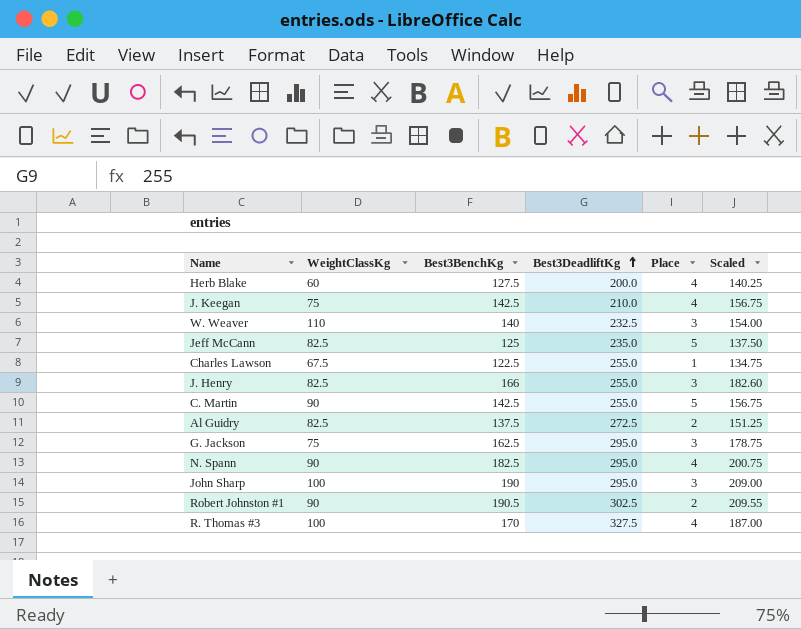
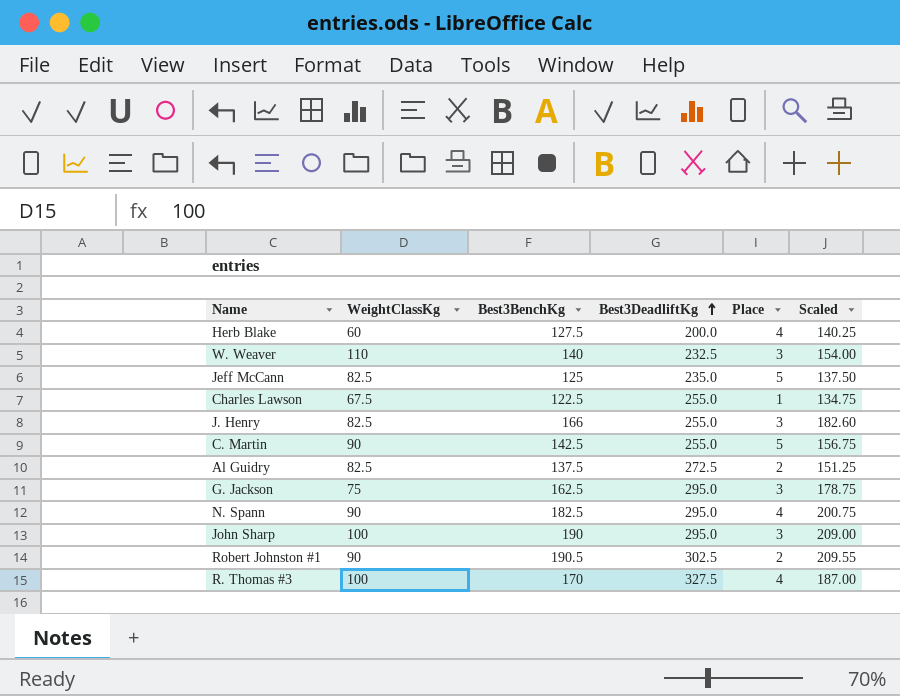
row J. Keegan: 75 | 142.5 | 210.0 | 4 | 156.75 -> none

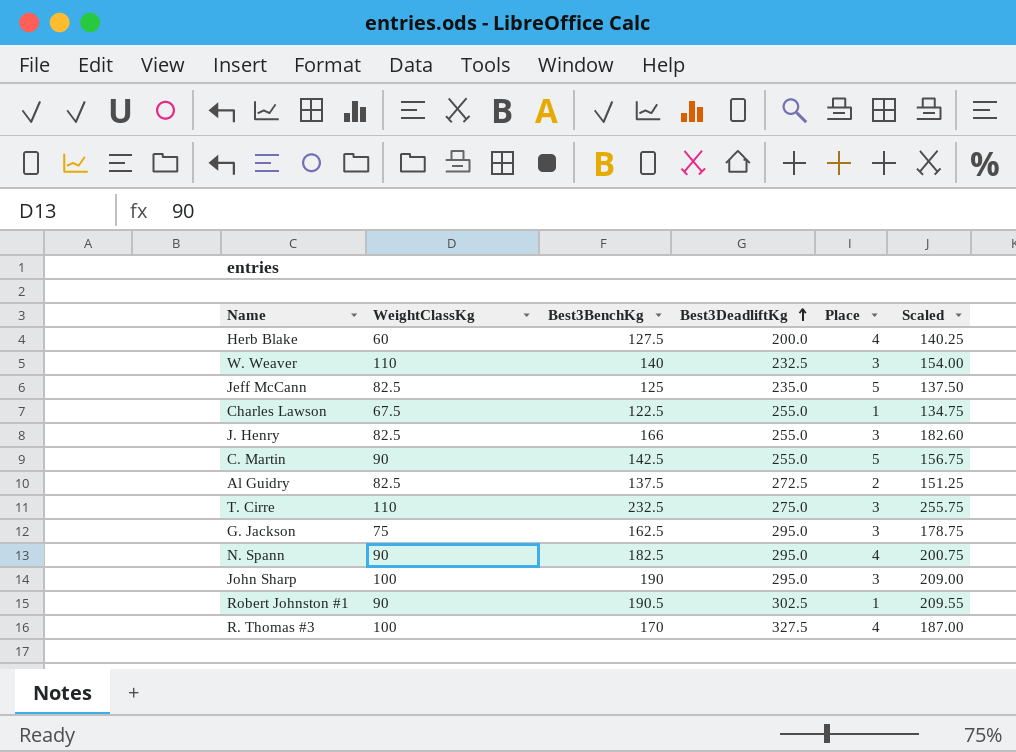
row T. Cirre: none -> 110 | 232.5 | 275.0 | 3 | 255.75
Robert Johnston #1 | Place: 2 -> 1

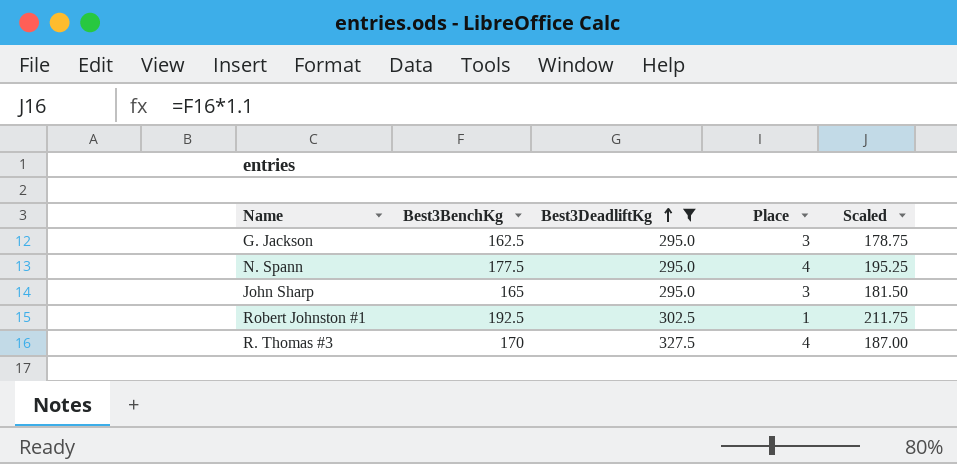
filter: none -> Best3DeadliftKg >= 295.0
column WeightClassKg | position: 2 -> none
N. Spann | Best3BenchKg: 182.5 -> 177.5
N. Spann | Scaled: 200.75 -> 195.25
John Sharp | Best3BenchKg: 190 -> 165
John Sharp | Scaled: 209.00 -> 181.50
Robert Johnston #1 | Best3BenchKg: 190.5 -> 192.5
Robert Johnston #1 | Scaled: 209.55 -> 211.75

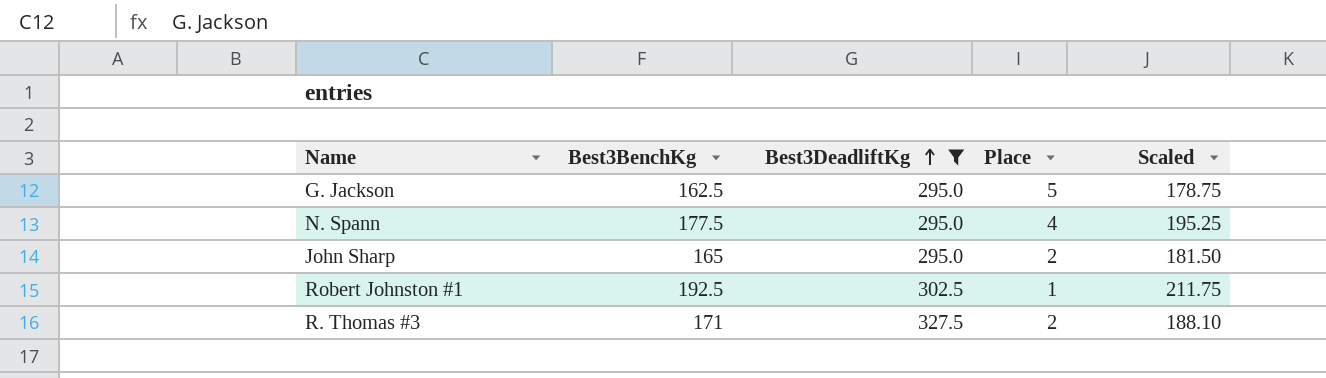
G. Jackson | Place: 3 -> 5
John Sharp | Place: 3 -> 2
R. Thomas #3 | Best3BenchKg: 170 -> 171
R. Thomas #3 | Place: 4 -> 2
R. Thomas #3 | Scaled: 187.00 -> 188.10

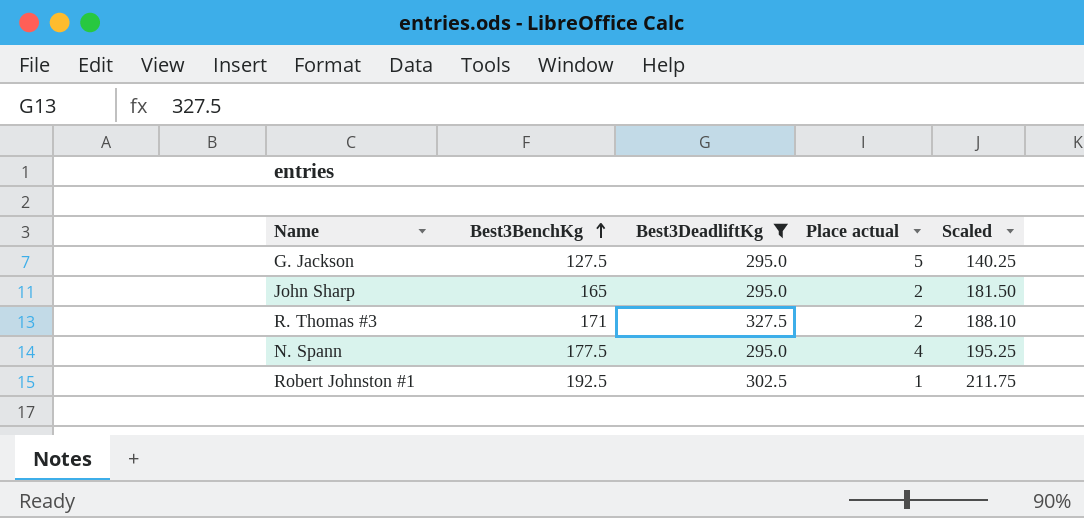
row order: Best3DeadliftKg ascending -> Best3BenchKg ascending
column name: Place -> Place actual
G. Jackson | Best3BenchKg: 162.5 -> 127.5
G. Jackson | Scaled: 178.75 -> 140.25

